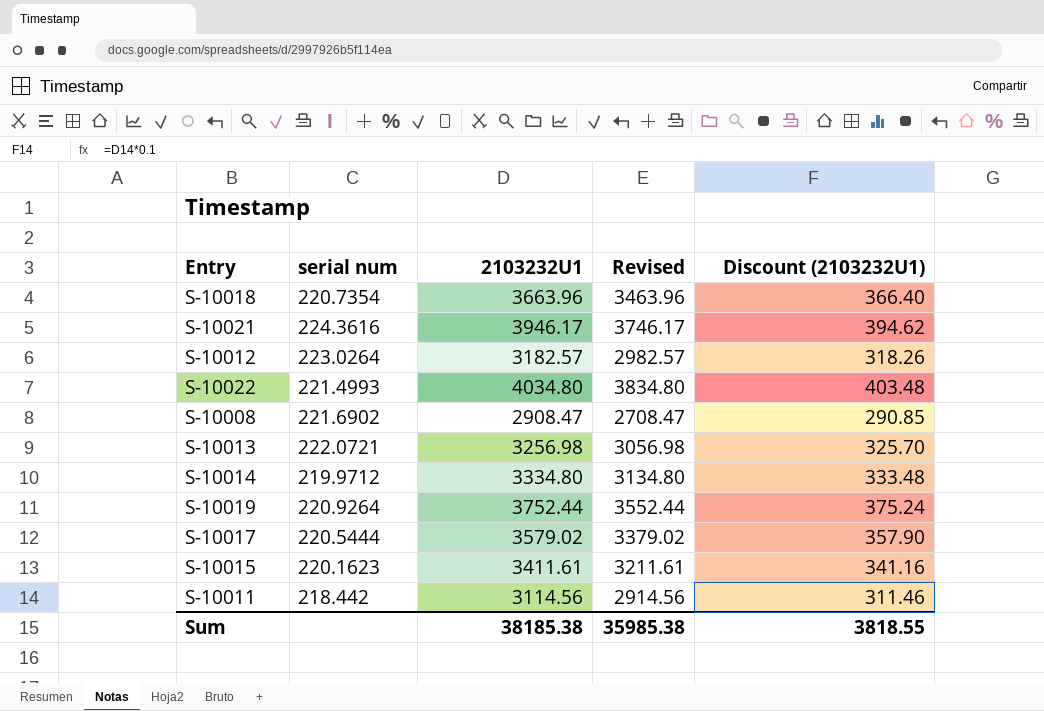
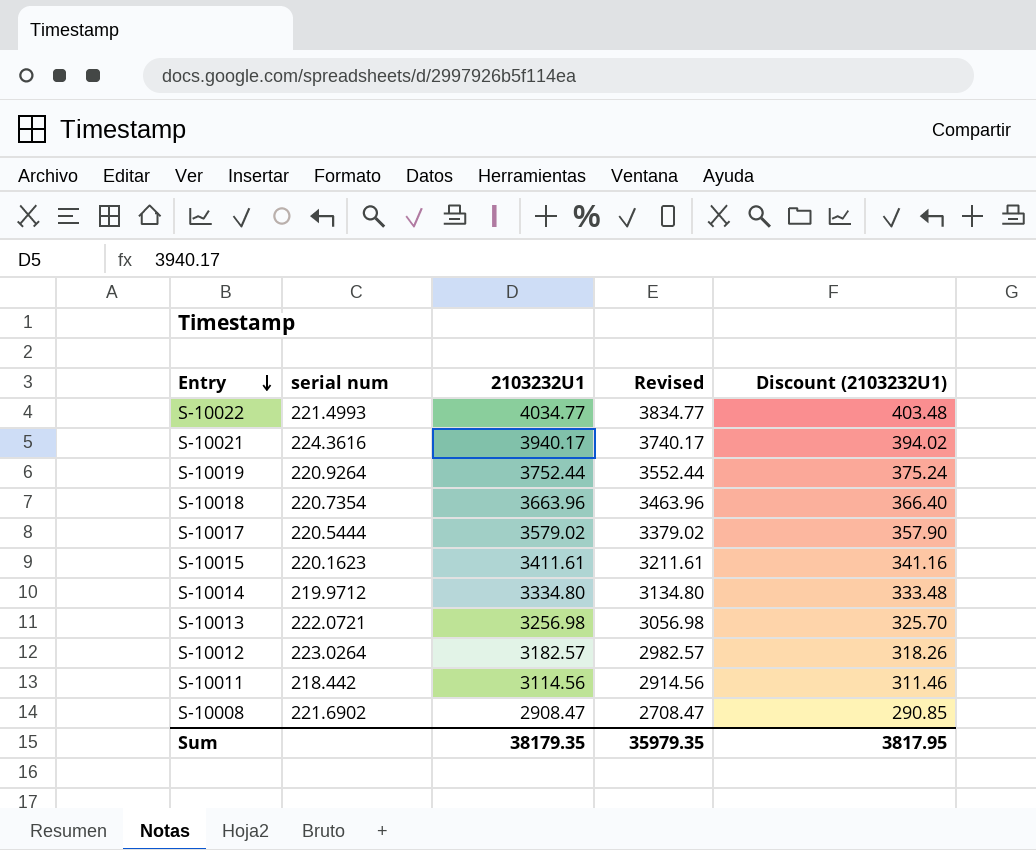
row order: none -> Entry descending
S-10022 | 2103232U1: 4034.80 -> 4034.77
S-10022 | Revised: 3834.80 -> 3834.77
S-10021 | 2103232U1: 3946.17 -> 3940.17
S-10021 | Revised: 3746.17 -> 3740.17
S-10021 | Discount (2103232U1): 394.62 -> 394.02
Sum | 2103232U1: 38185.38 -> 38179.35
Sum | Revised: 35985.38 -> 35979.35
Sum | Discount (2103232U1): 3818.55 -> 3817.95

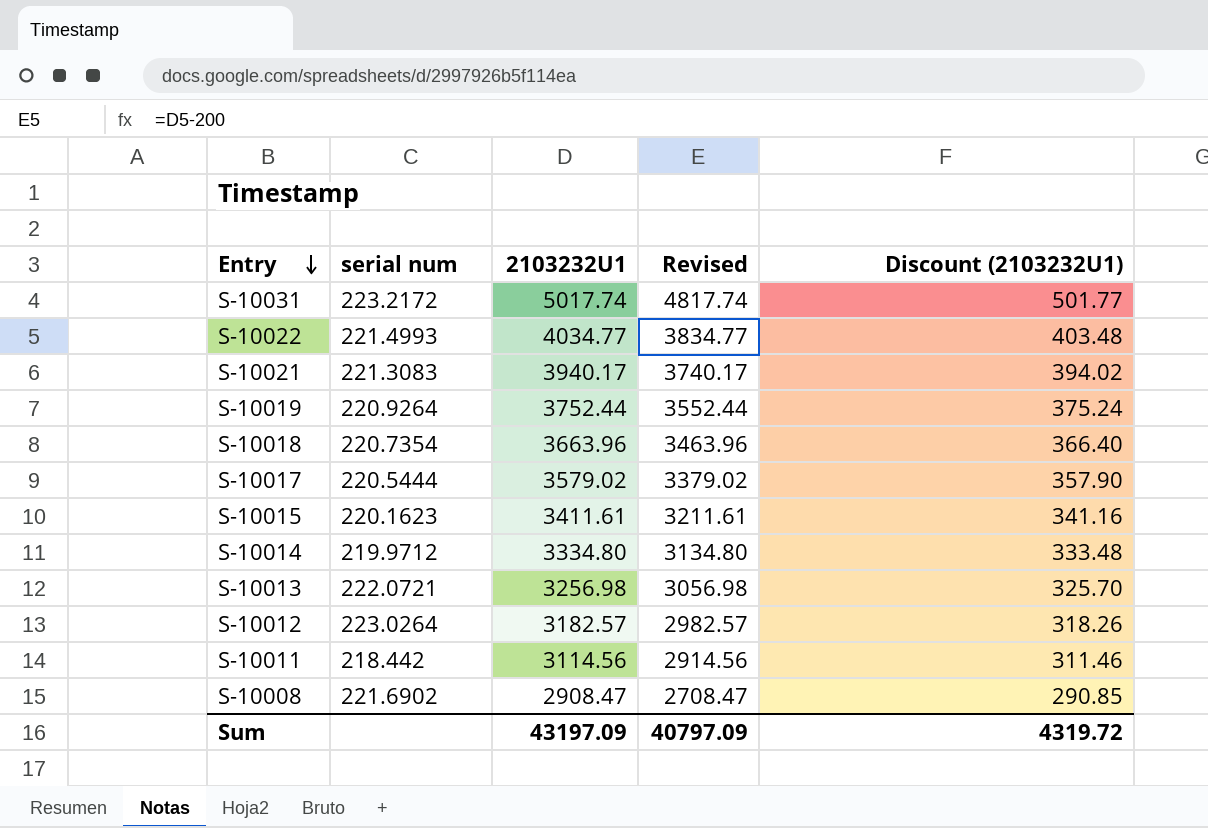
row S-10031: none -> 223.2172 | 5017.74 | 4817.74 | 501.77
S-10021 | serial num: 224.3616 -> 221.3083
Sum | 2103232U1: 38179.35 -> 43197.09
Sum | Revised: 35979.35 -> 40797.09
Sum | Discount (2103232U1): 3817.95 -> 4319.72

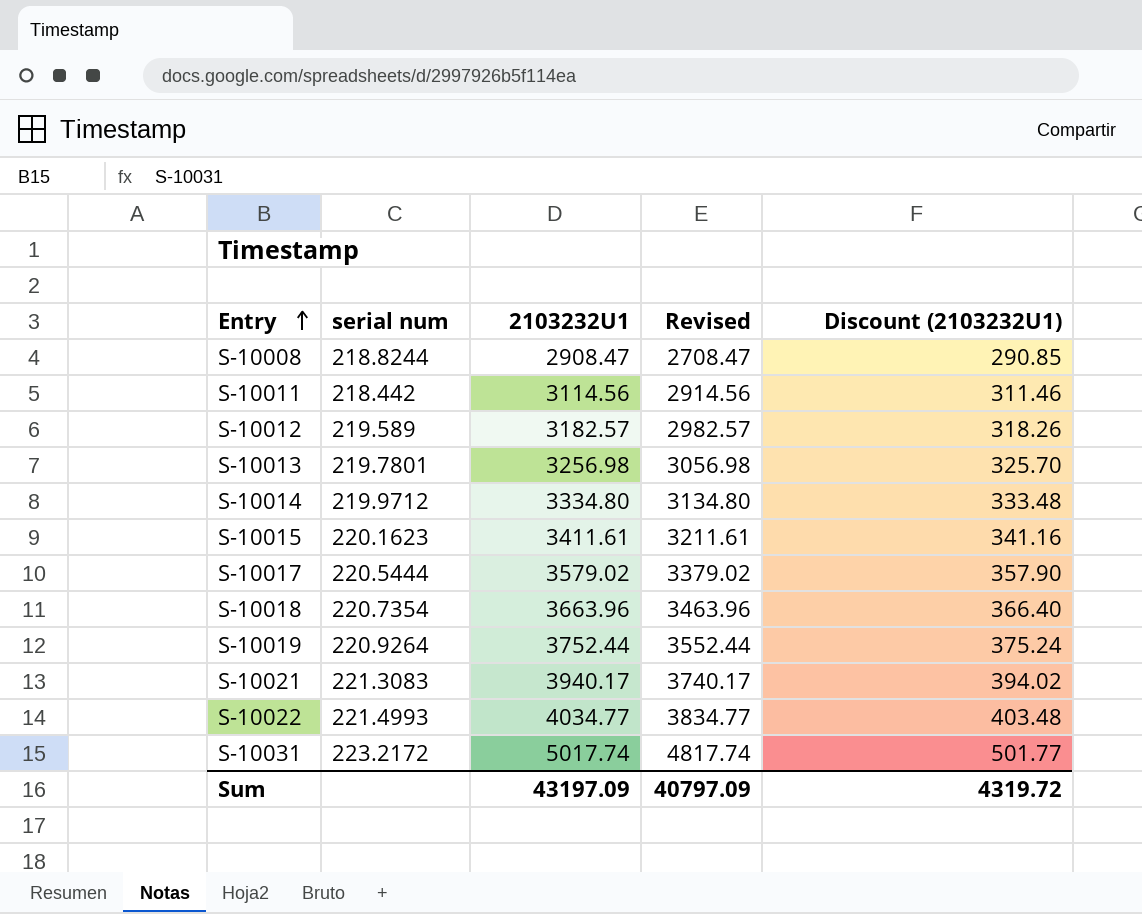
row order: Entry descending -> Entry ascending
S-10008 | serial num: 221.6902 -> 218.8244
S-10012 | serial num: 223.0264 -> 219.589
S-10013 | serial num: 222.0721 -> 219.7801

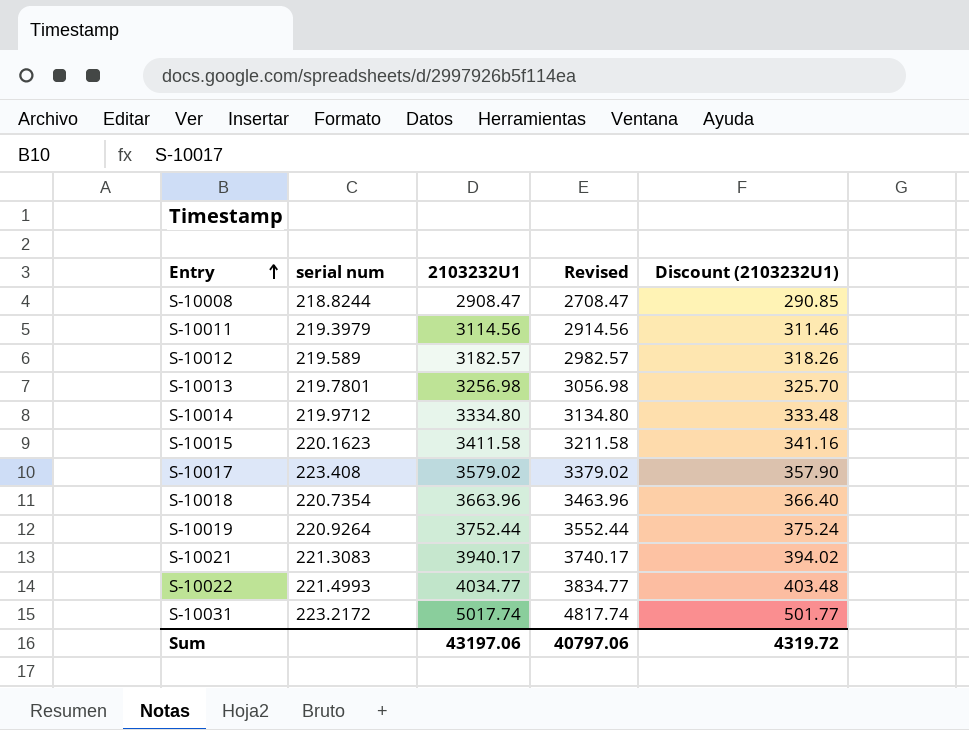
S-10011 | serial num: 218.442 -> 219.3979
S-10015 | 2103232U1: 3411.61 -> 3411.58
S-10015 | Revised: 3211.61 -> 3211.58
S-10017 | serial num: 220.5444 -> 223.408
Sum | 2103232U1: 43197.09 -> 43197.06
Sum | Revised: 40797.09 -> 40797.06

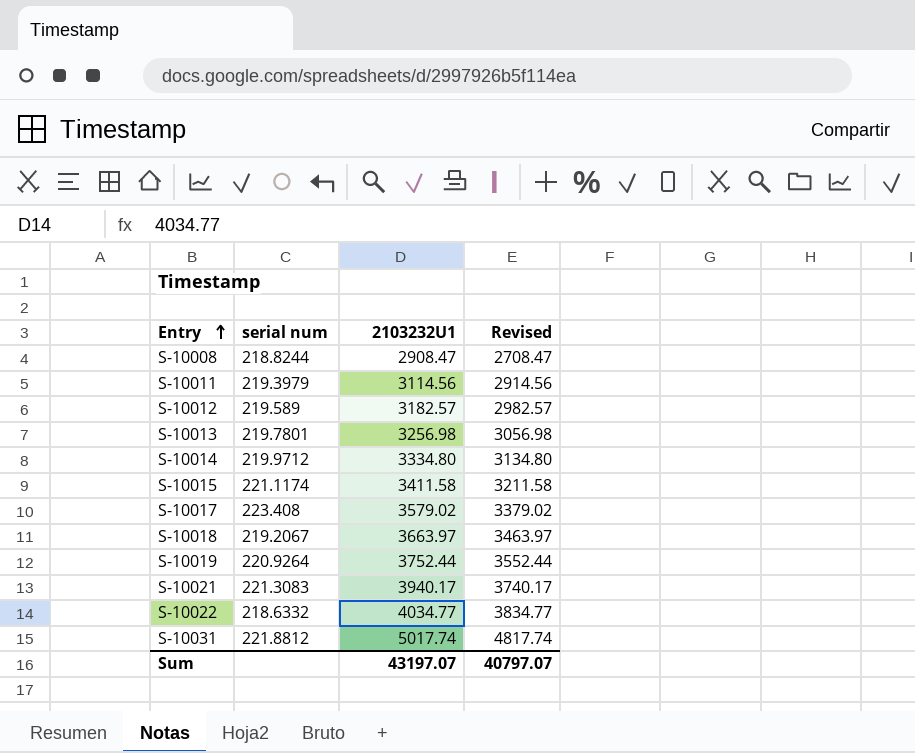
column Discount (2103232U1) | formula: [2103232U1] * 0.1 -> none
S-10015 | serial num: 220.1623 -> 221.1174
S-10018 | serial num: 220.7354 -> 219.2067
S-10018 | 2103232U1: 3663.96 -> 3663.97
S-10018 | Revised: 3463.96 -> 3463.97
S-10022 | serial num: 221.4993 -> 218.6332
S-10031 | serial num: 223.2172 -> 221.8812
Sum | 2103232U1: 43197.06 -> 43197.07
Sum | Revised: 40797.06 -> 40797.07

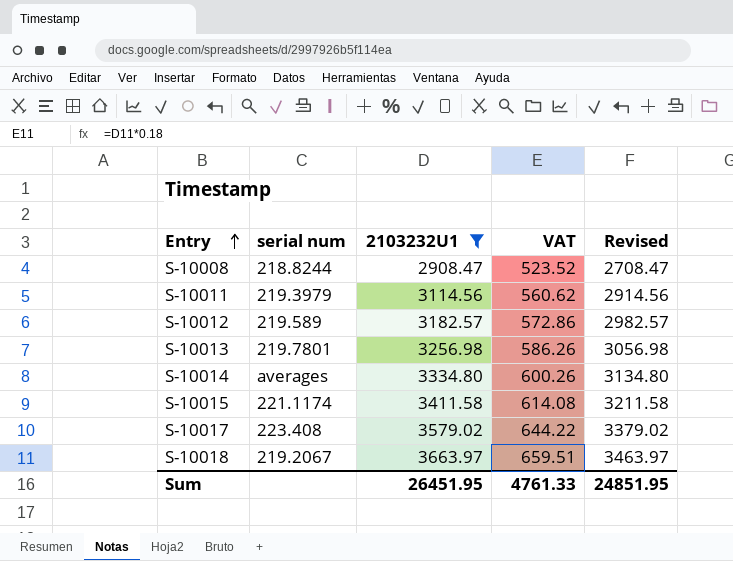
filter: none -> 2103232U1 <= 3663.97
column VAT | formula: none -> [2103232U1] * 0.18
S-10014 | serial num: 219.9712 -> averages
Sum | 2103232U1: 43197.07 -> 26451.95
Sum | Revised: 40797.07 -> 24851.95

